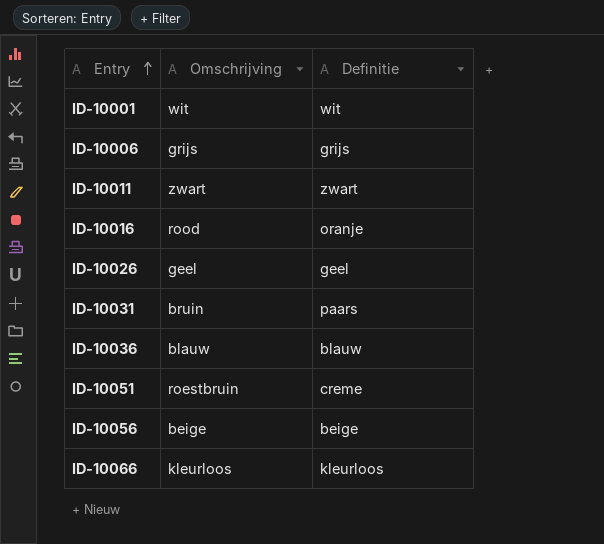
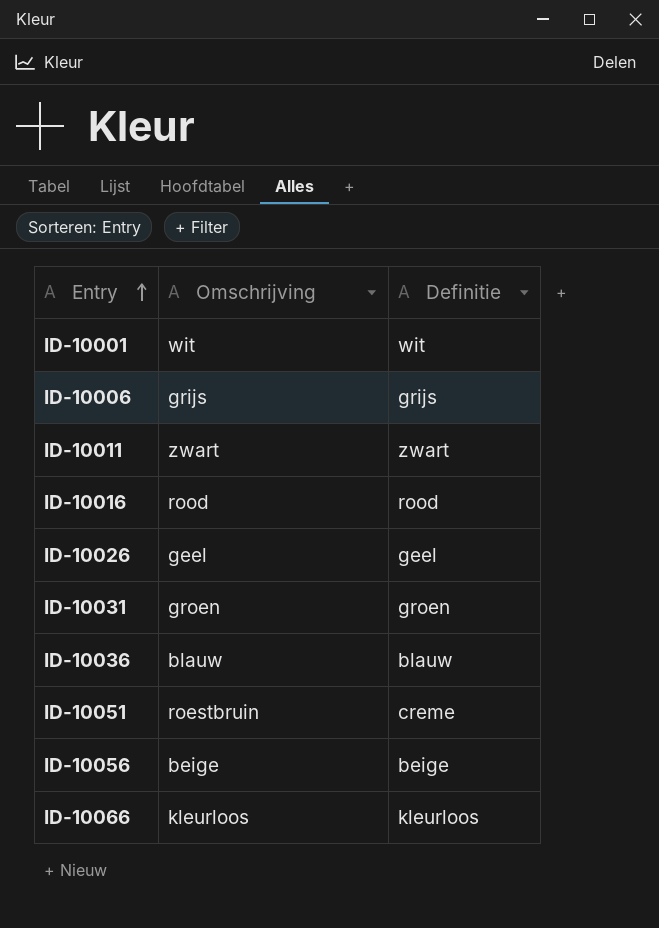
ID-10016 | Definitie: oranje -> rood
ID-10031 | Omschrijving: bruin -> groen
ID-10031 | Definitie: paars -> groen

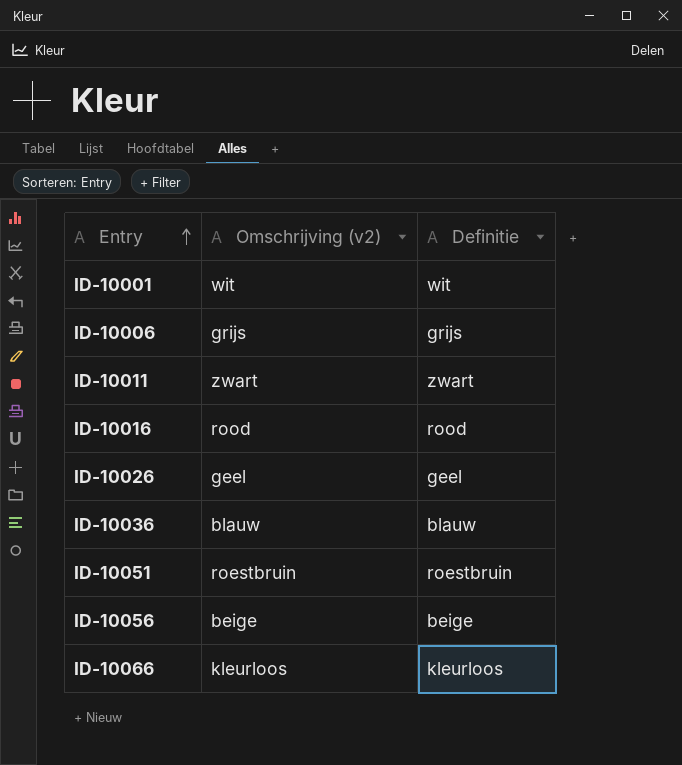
column name: Omschrijving -> Omschrijving (v2)
row ID-10031: groen | groen -> none
ID-10051 | Definitie: creme -> roestbruin

